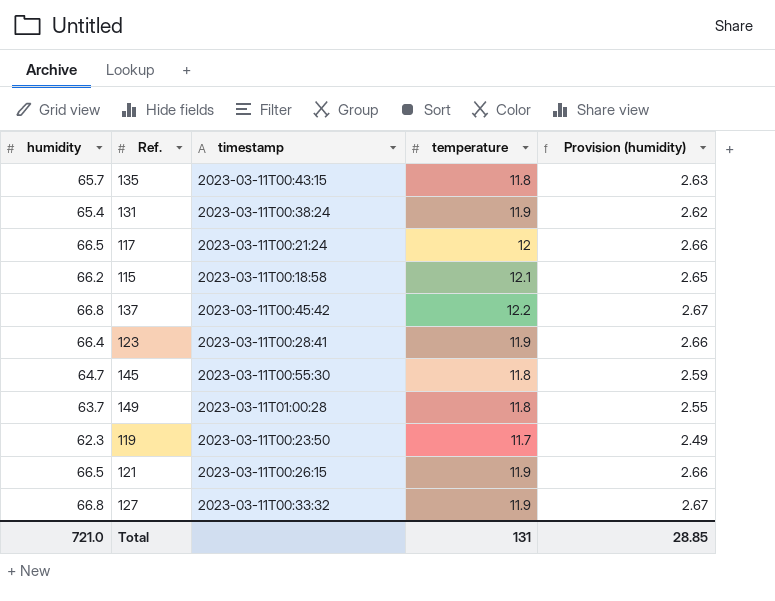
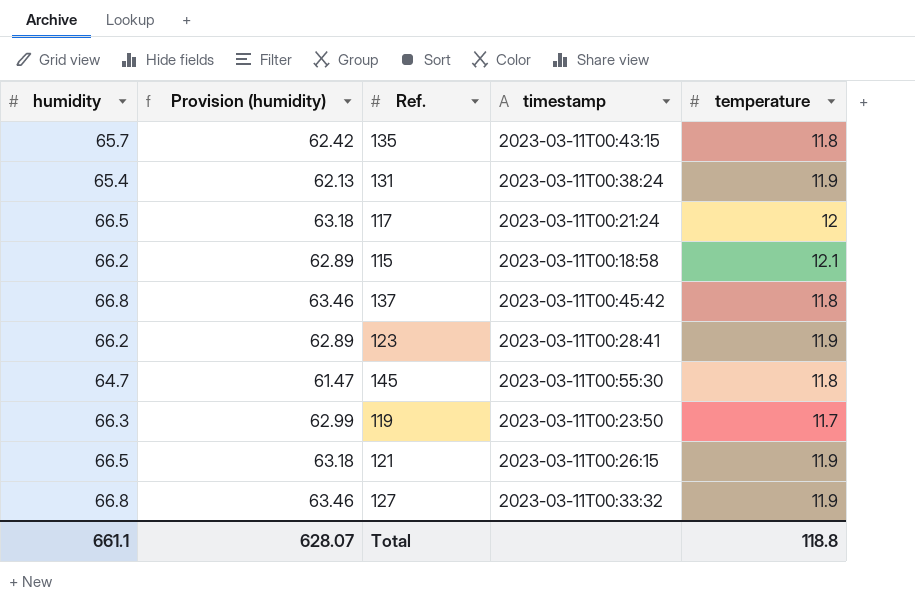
column Provision (humidity) | formula: [humidity] * 0.04 -> [humidity] * 0.95
column Provision (humidity) | position: 5 -> 2
row 149: 63.7 | 2023-03-11T01:00:28 | 11.8 | 2.55 -> none
137 | temperature: 12.2 -> 11.8
123 | humidity: 66.4 -> 66.2
119 | humidity: 62.3 -> 66.3
Total | humidity: 721.0 -> 661.1
Total | Provision (humidity): 28.85 -> 628.07
Total | temperature: 131 -> 118.8

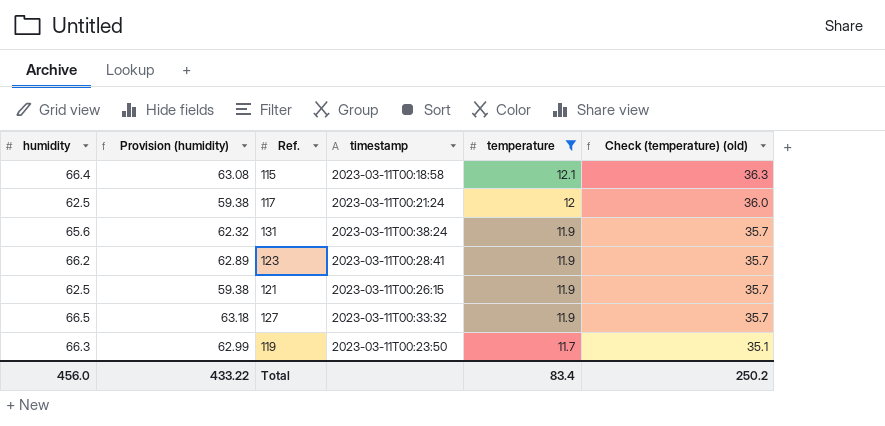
filter: none -> temperature != 11.8
row order: none -> temperature descending
column Check (temperature) (old) | formula: none -> [temperature] * 3
115 | humidity: 66.2 -> 66.4
115 | Provision (humidity): 62.89 -> 63.08
117 | humidity: 66.5 -> 62.5
117 | Provision (humidity): 63.18 -> 59.38
131 | humidity: 65.4 -> 65.6
131 | Provision (humidity): 62.13 -> 62.32
121 | humidity: 66.5 -> 62.5
121 | Provision (humidity): 63.18 -> 59.38
127 | humidity: 66.8 -> 66.5
127 | Provision (humidity): 63.46 -> 63.18
Total | humidity: 661.1 -> 456.0
Total | Provision (humidity): 628.07 -> 433.22
Total | temperature: 118.8 -> 83.4

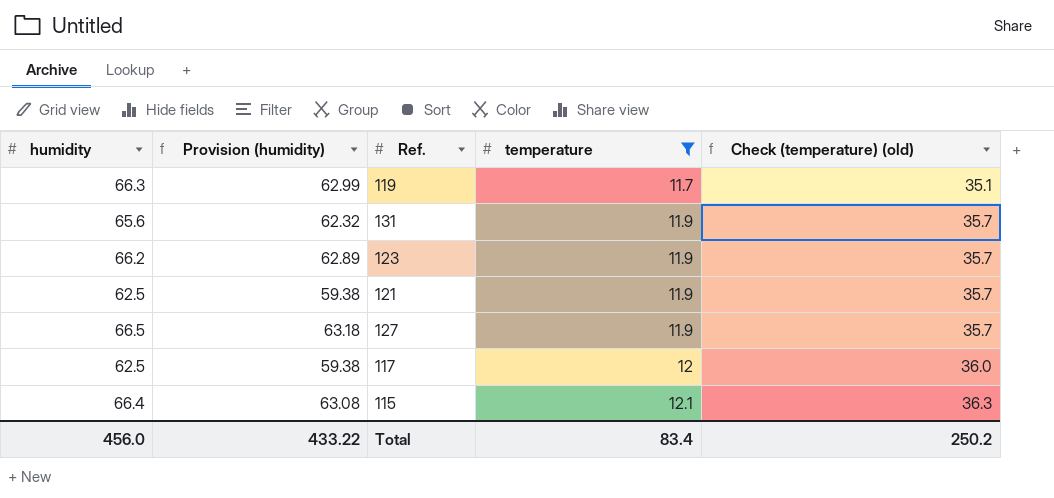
row order: temperature descending -> temperature ascending
column timestamp | position: 4 -> none

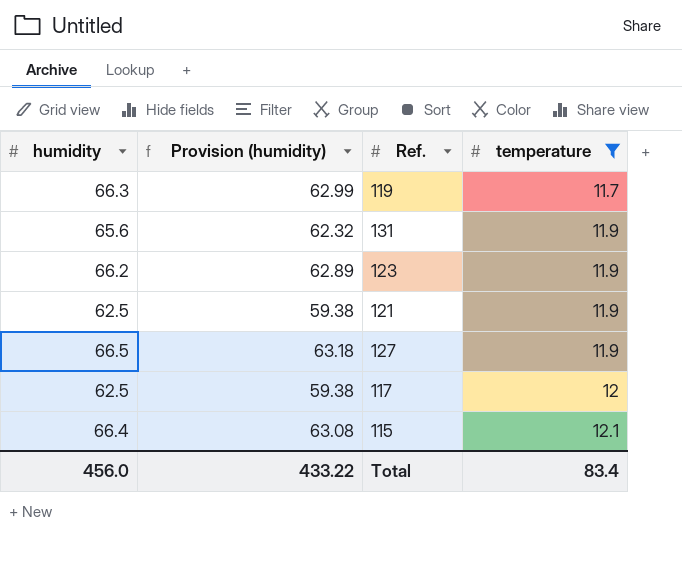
column Check (temperature) (old) | formula: [temperature] * 3 -> none

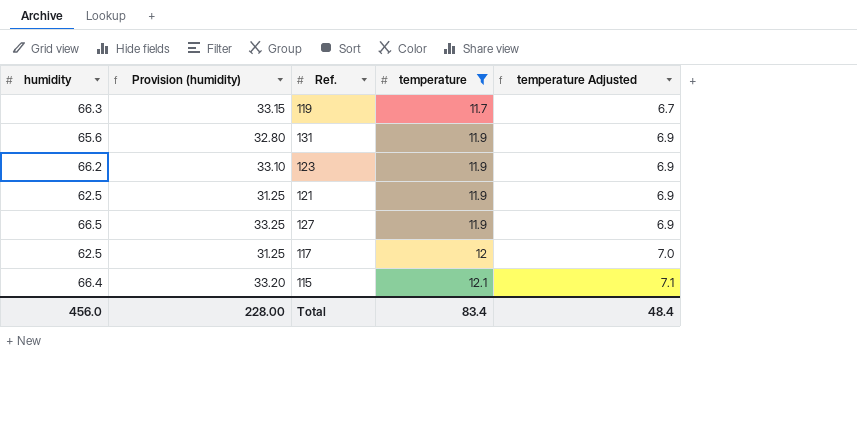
column Provision (humidity) | formula: [humidity] * 0.95 -> [humidity] * 0.5
column temperature Adjusted | formula: none -> [temperature] - 5
Total | Provision (humidity): 433.22 -> 228.00

